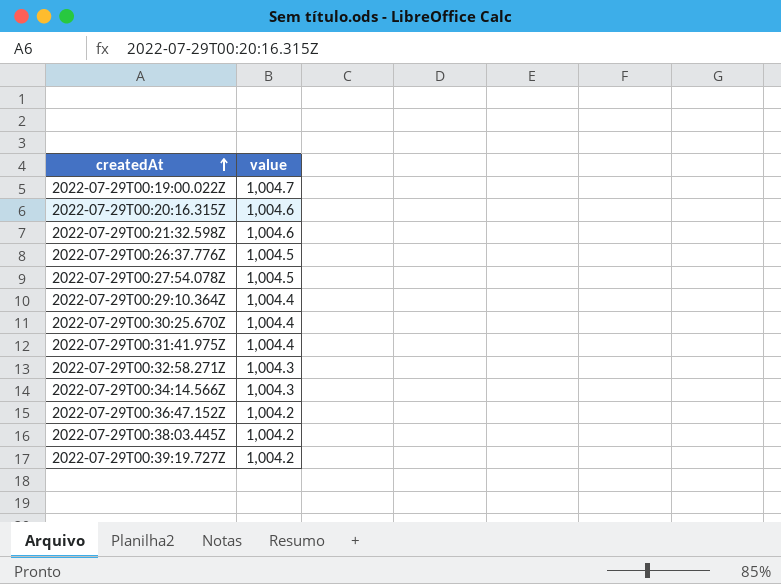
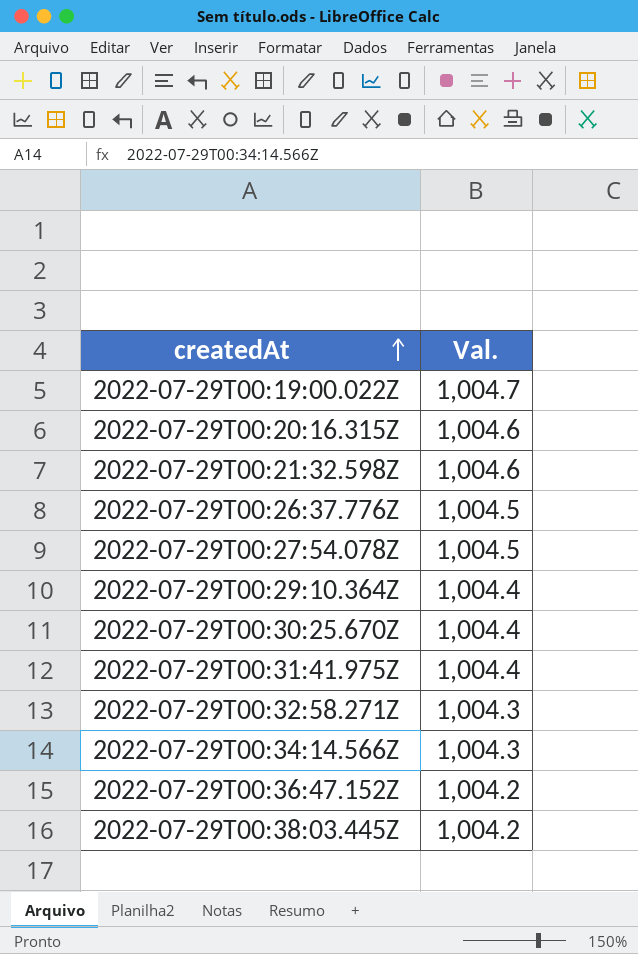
column name: value -> Val.
row 2022-07-29T00:39:19.727Z: 1,004.2 -> none

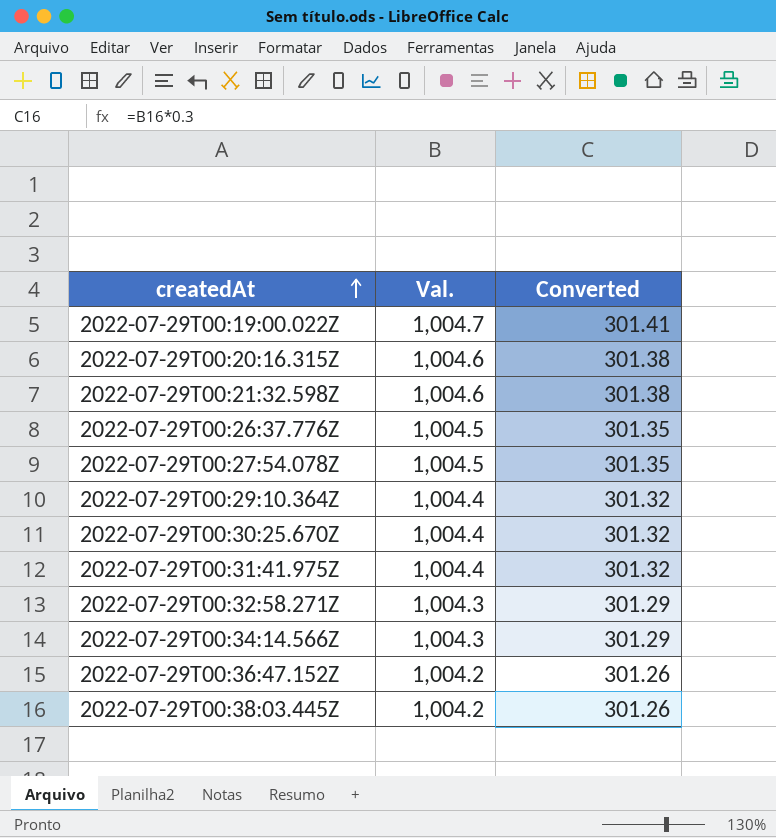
column Converted | formula: none -> [Val.] * 0.3

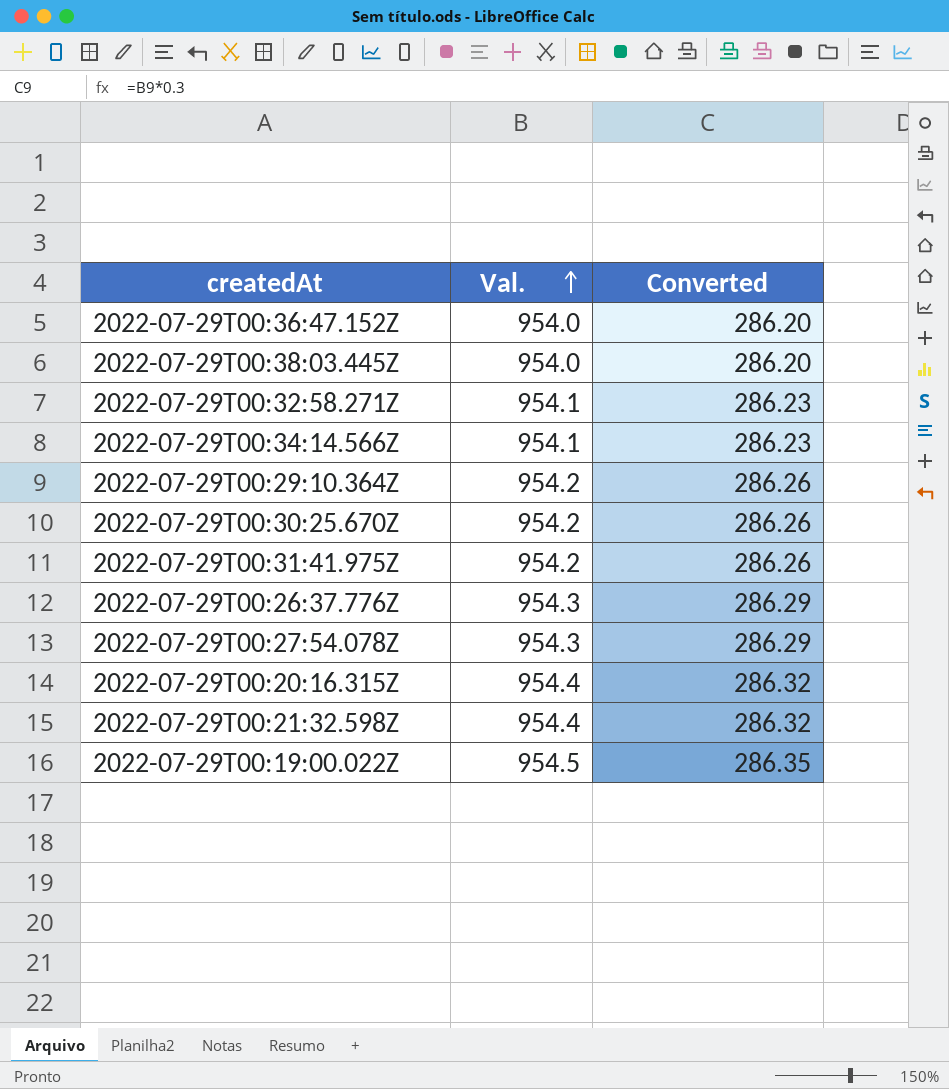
row order: createdAt ascending -> Val. ascending
2022-07-29T00:36:47.152Z | Val.: 1,004.2 -> 954.0
2022-07-29T00:36:47.152Z | Converted: 301.26 -> 286.20
2022-07-29T00:38:03.445Z | Val.: 1,004.2 -> 954.0
2022-07-29T00:38:03.445Z | Converted: 301.26 -> 286.20
2022-07-29T00:32:58.271Z | Val.: 1,004.3 -> 954.1
2022-07-29T00:32:58.271Z | Converted: 301.29 -> 286.23
2022-07-29T00:34:14.566Z | Val.: 1,004.3 -> 954.1
2022-07-29T00:34:14.566Z | Converted: 301.29 -> 286.23
2022-07-29T00:29:10.364Z | Val.: 1,004.4 -> 954.2
2022-07-29T00:29:10.364Z | Converted: 301.32 -> 286.26
2022-07-29T00:30:25.670Z | Val.: 1,004.4 -> 954.2
2022-07-29T00:30:25.670Z | Converted: 301.32 -> 286.26
2022-07-29T00:31:41.975Z | Val.: 1,004.4 -> 954.2
2022-07-29T00:31:41.975Z | Converted: 301.32 -> 286.26
2022-07-29T00:26:37.776Z | Val.: 1,004.5 -> 954.3
2022-07-29T00:26:37.776Z | Converted: 301.35 -> 286.29
2022-07-29T00:27:54.078Z | Val.: 1,004.5 -> 954.3
2022-07-29T00:27:54.078Z | Converted: 301.35 -> 286.29
2022-07-29T00:20:16.315Z | Val.: 1,004.6 -> 954.4
2022-07-29T00:20:16.315Z | Converted: 301.38 -> 286.32
2022-07-29T00:21:32.598Z | Val.: 1,004.6 -> 954.4
2022-07-29T00:21:32.598Z | Converted: 301.38 -> 286.32
2022-07-29T00:19:00.022Z | Val.: 1,004.7 -> 954.5
2022-07-29T00:19:00.022Z | Converted: 301.41 -> 286.35

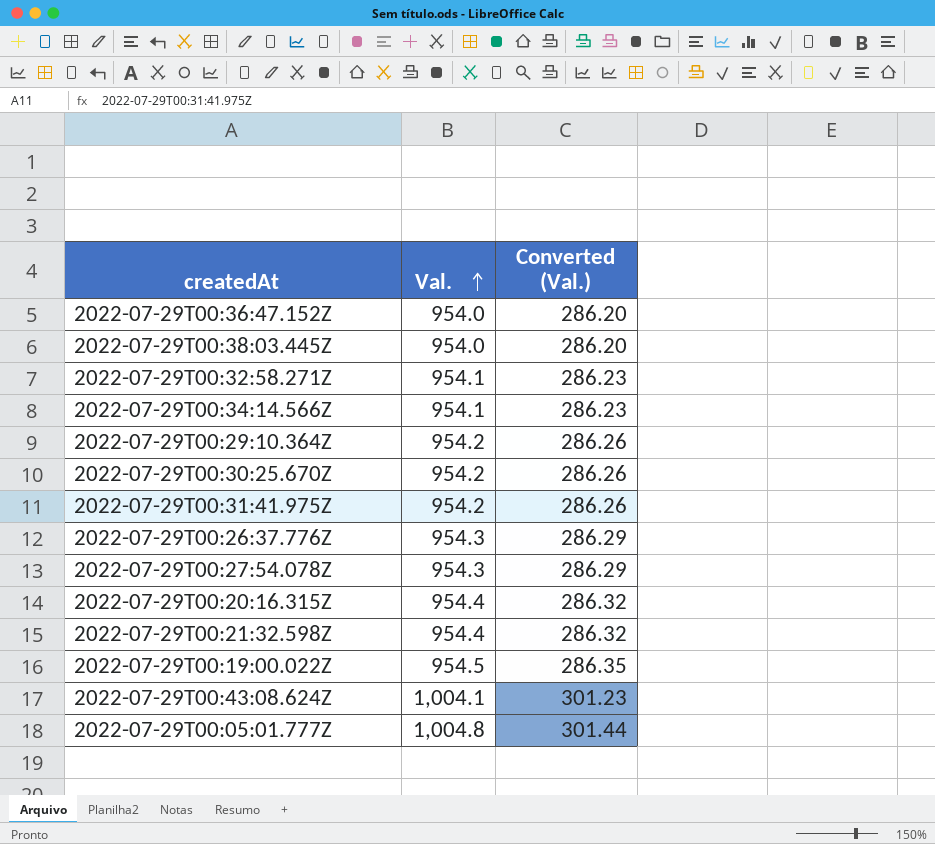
column name: Converted -> Converted (Val.)
row 2022-07-29T00:43:08.624Z: none -> 1,004.1 | 301.23
row 2022-07-29T00:05:01.777Z: none -> 1,004.8 | 301.44

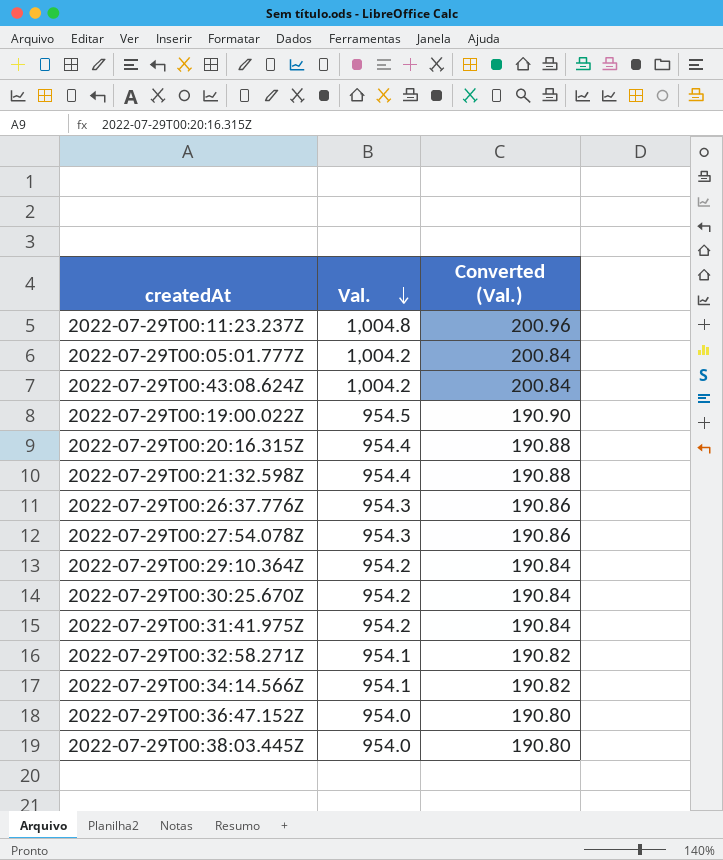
row order: Val. ascending -> Val. descending
column Converted (Val.) | formula: [Val.] * 0.3 -> [Val.] * 0.2
row 2022-07-29T00:11:23.237Z: none -> 1,004.8 | 200.96
2022-07-29T00:05:01.777Z | Val.: 1,004.8 -> 1,004.2
2022-07-29T00:43:08.624Z | Val.: 1,004.1 -> 1,004.2

